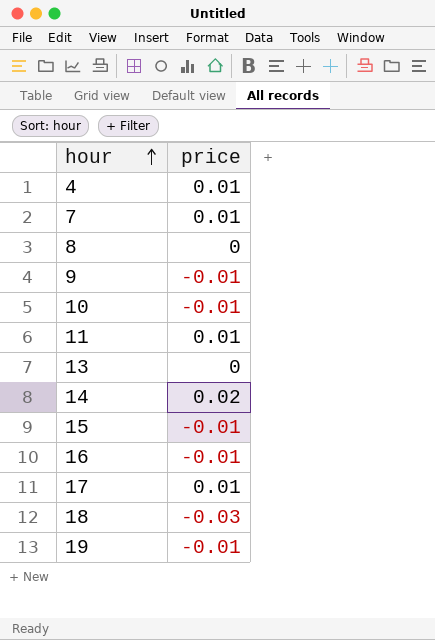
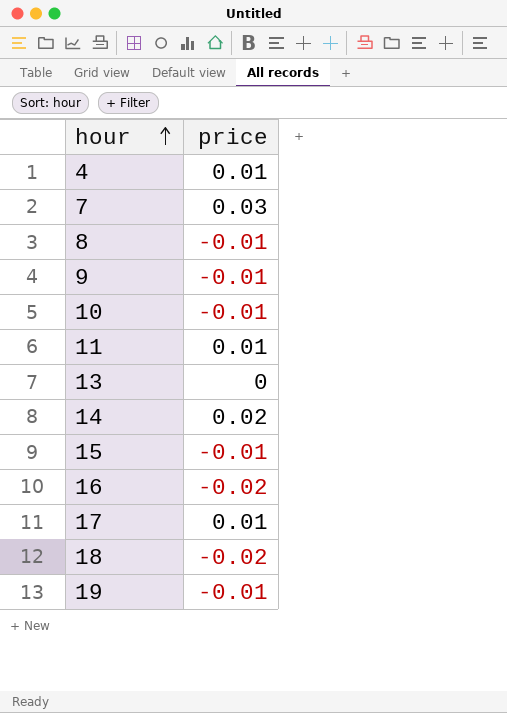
7 | price: 0.01 -> 0.03
8 | price: 0 -> -0.01
16 | price: -0.01 -> -0.02
18 | price: -0.03 -> -0.02

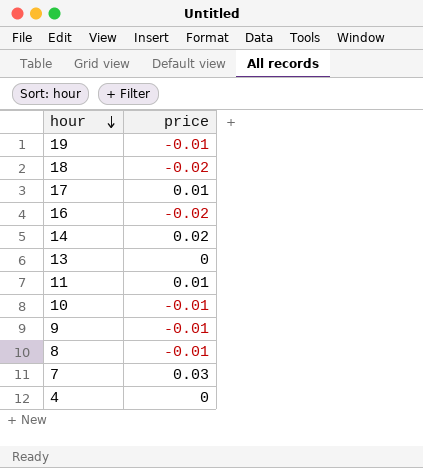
row order: hour ascending -> hour descending
row 15: -0.01 -> none
4 | price: 0.01 -> 0

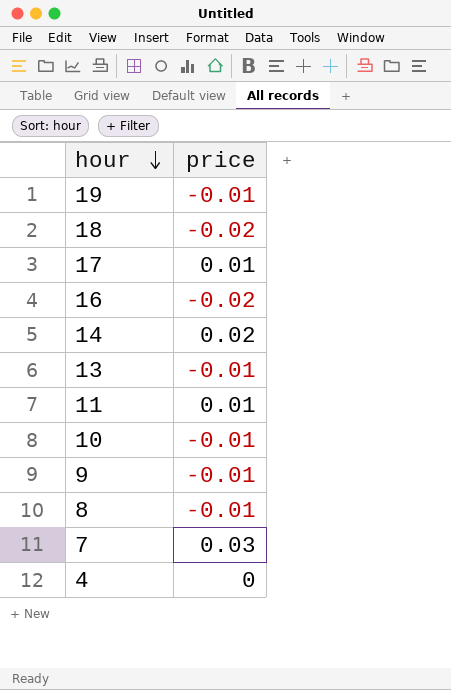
13 | price: 0 -> -0.01

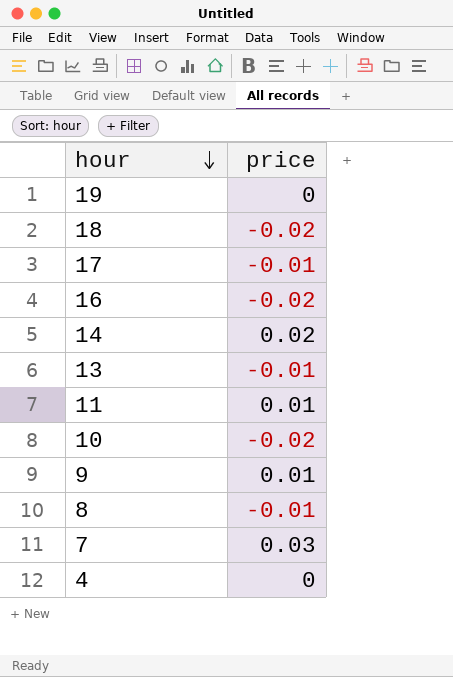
19 | price: -0.01 -> 0
17 | price: 0.01 -> -0.01
10 | price: -0.01 -> -0.02
9 | price: -0.01 -> 0.01

